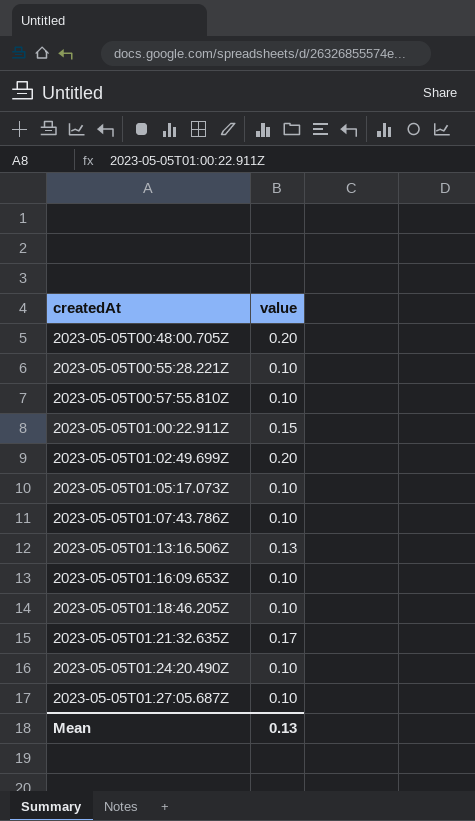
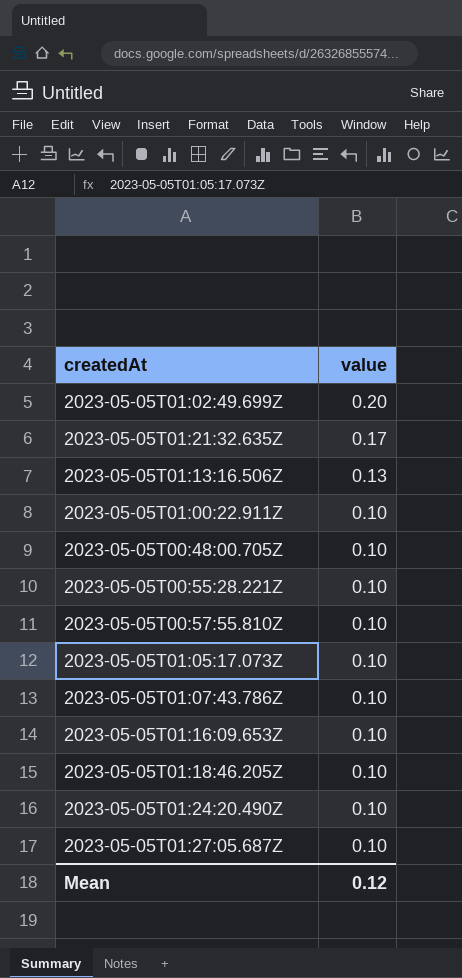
row order: createdAt ascending -> value descending
2023-05-05T01:00:22.911Z | value: 0.15 -> 0.10
2023-05-05T00:48:00.705Z | value: 0.20 -> 0.10
Mean | value: 0.13 -> 0.12

